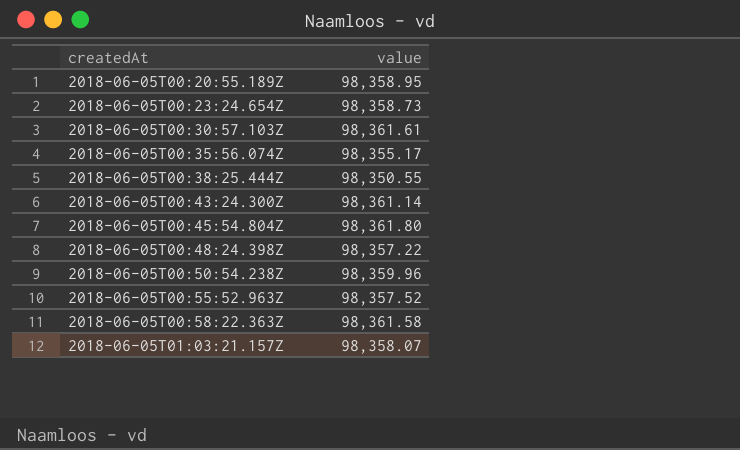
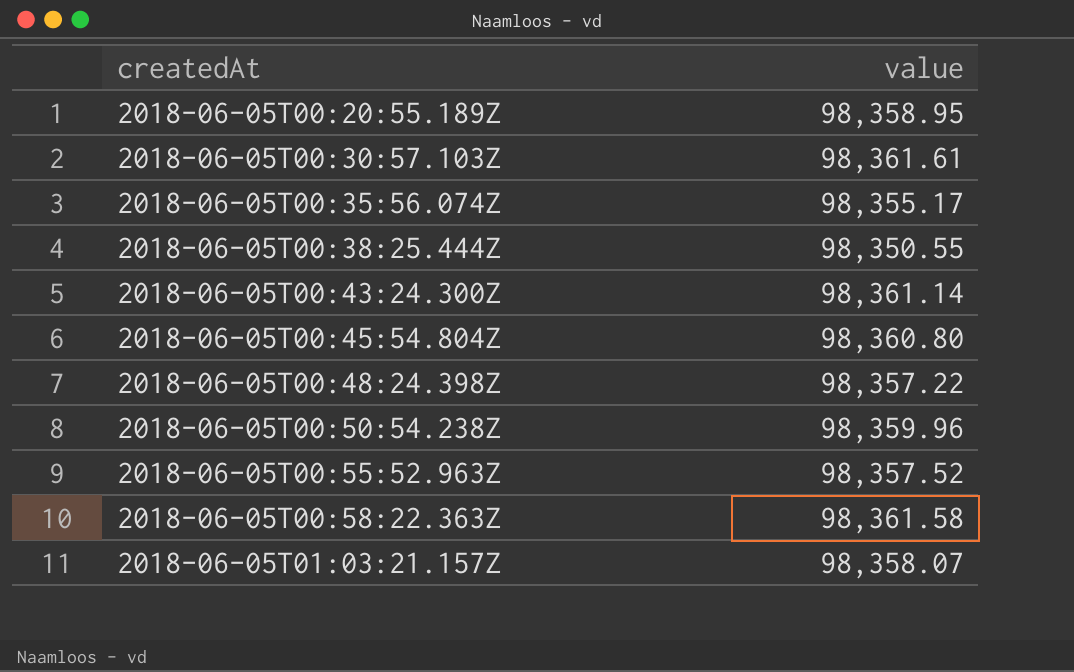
row 2018-06-05T00:23:24.654Z: 98,358.73 -> none
2018-06-05T00:45:54.804Z | value: 98,361.80 -> 98,360.80

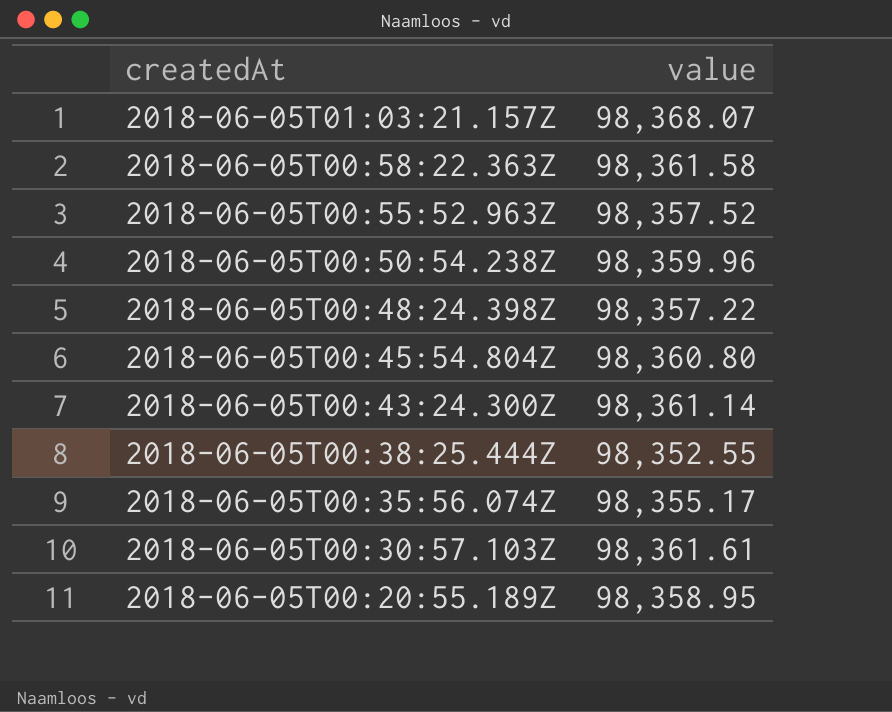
row order: createdAt ascending -> createdAt descending
2018-06-05T01:03:21.157Z | value: 98,358.07 -> 98,368.07
2018-06-05T00:38:25.444Z | value: 98,350.55 -> 98,352.55

